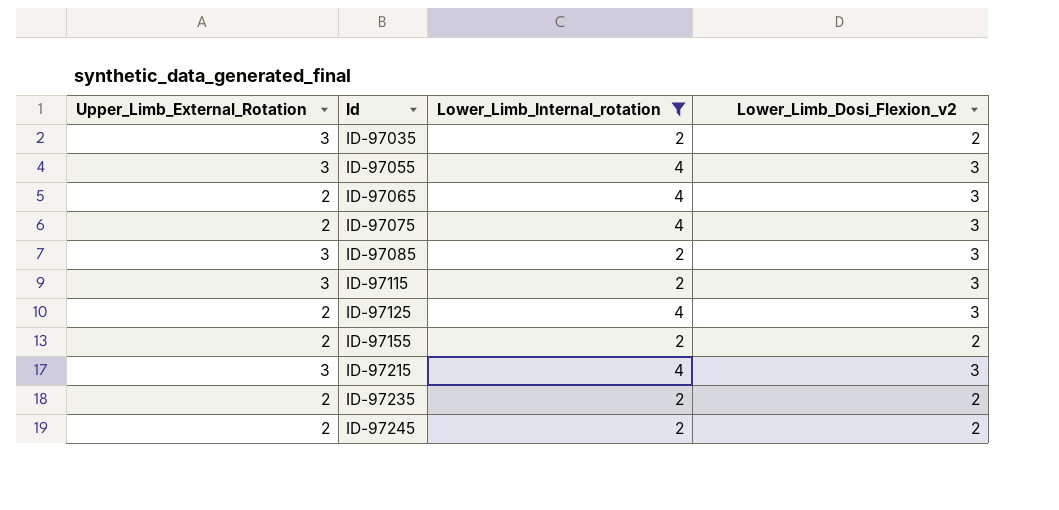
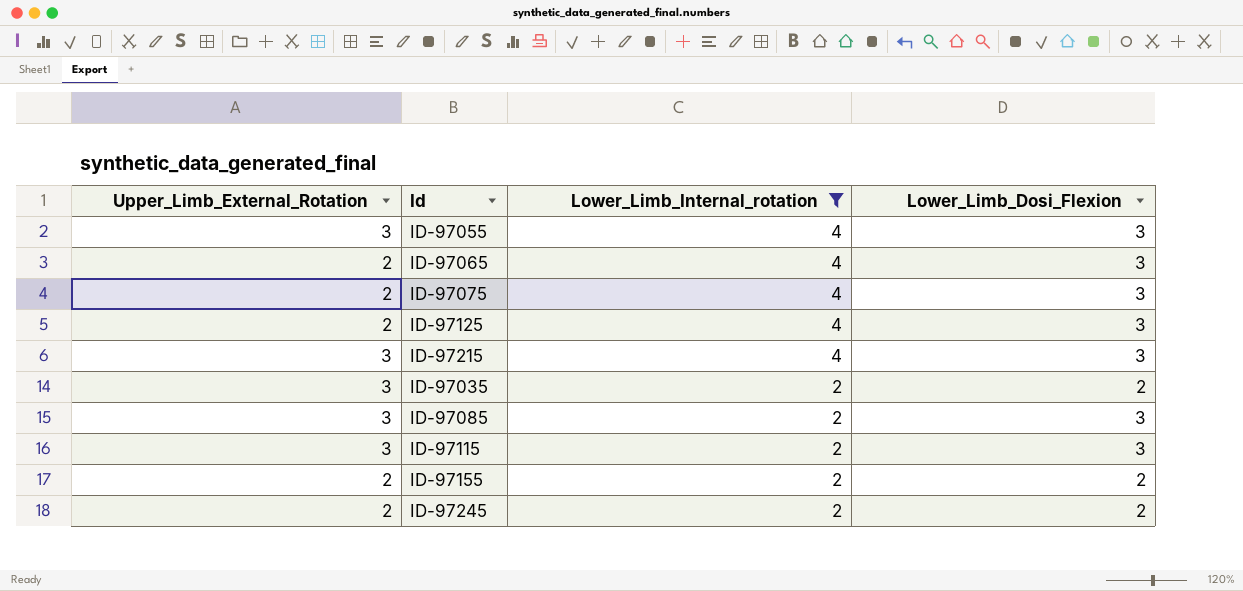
row order: Id ascending -> Lower_Limb_Internal_rotation descending
column name: Lower_Limb_Dosi_Flexion_v2 -> Lower_Limb_Dosi_Flexion
row ID-97235: 2 | 2 | 2 -> none

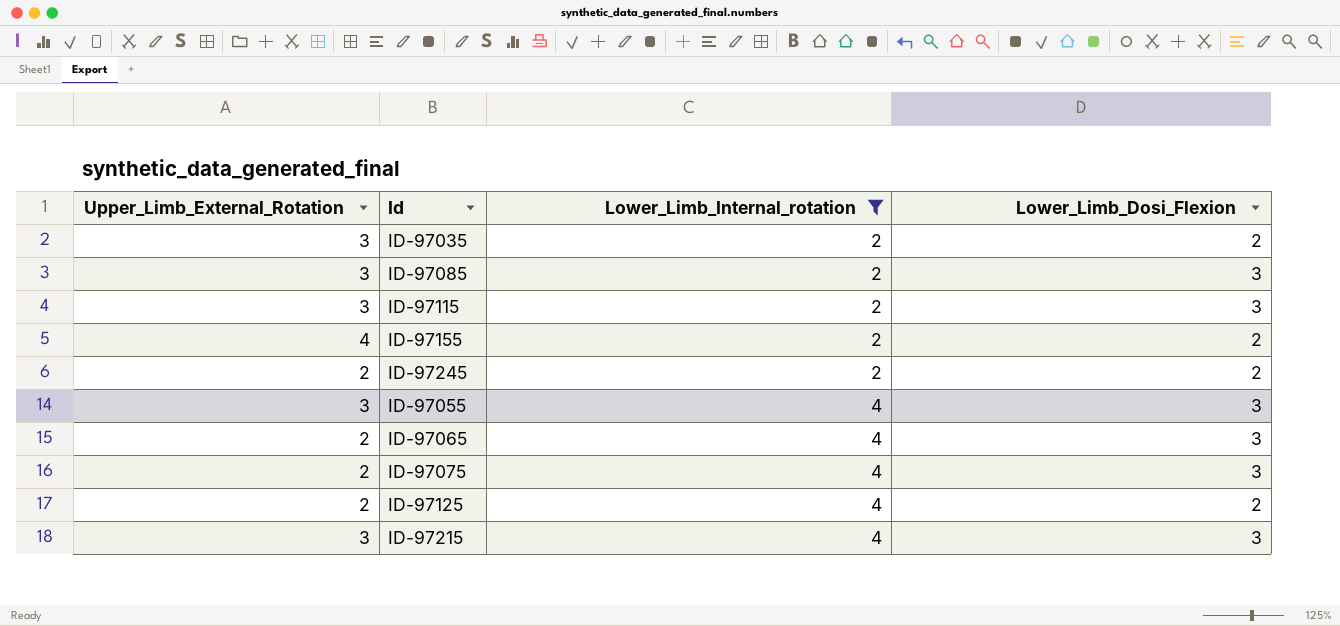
row order: Lower_Limb_Internal_rotation descending -> Lower_Limb_Internal_rotation ascending
ID-97155 | Upper_Limb_External_Rotation: 2 -> 4
ID-97125 | Lower_Limb_Dosi_Flexion: 3 -> 2

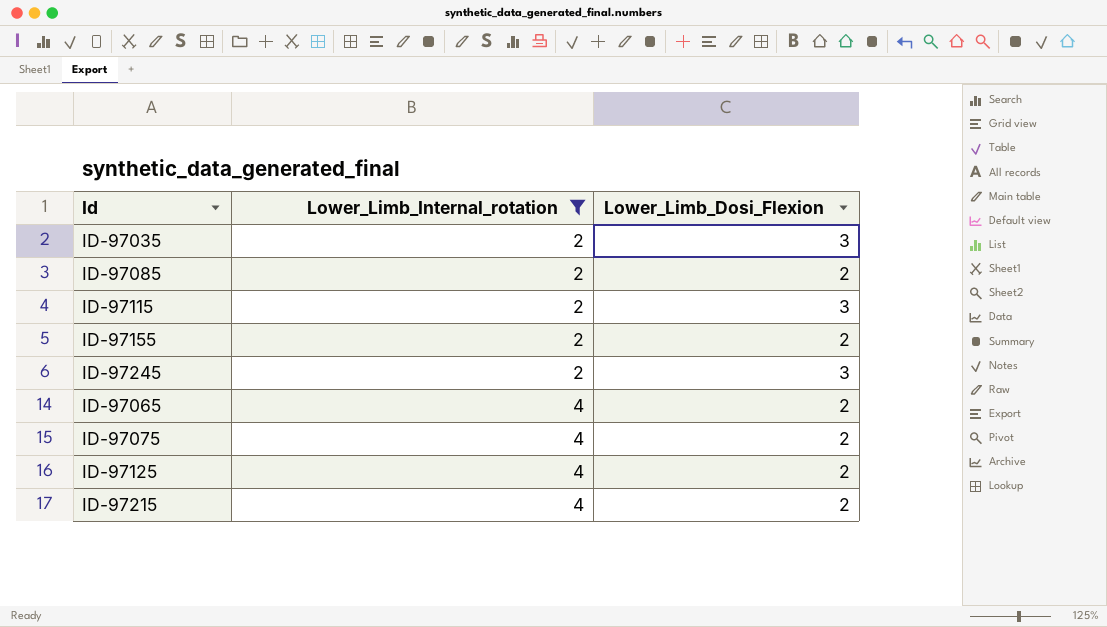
column Upper_Limb_External_Rotation | position: 1 -> none
row ID-97055: 3 | 4 | 3 -> none
ID-97035 | Lower_Limb_Dosi_Flexion: 2 -> 3
ID-97085 | Lower_Limb_Dosi_Flexion: 3 -> 2
ID-97245 | Lower_Limb_Dosi_Flexion: 2 -> 3
ID-97065 | Lower_Limb_Dosi_Flexion: 3 -> 2
ID-97075 | Lower_Limb_Dosi_Flexion: 3 -> 2
ID-97215 | Lower_Limb_Dosi_Flexion: 3 -> 2

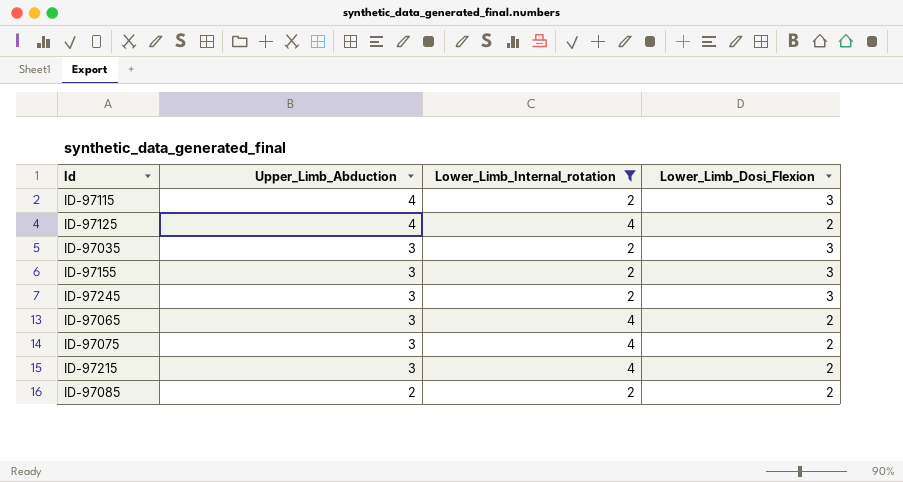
row order: Lower_Limb_Internal_rotation ascending -> Upper_Limb_Abduction descending
column Upper_Limb_Abduction | position: none -> 2
ID-97155 | Lower_Limb_Dosi_Flexion: 2 -> 3

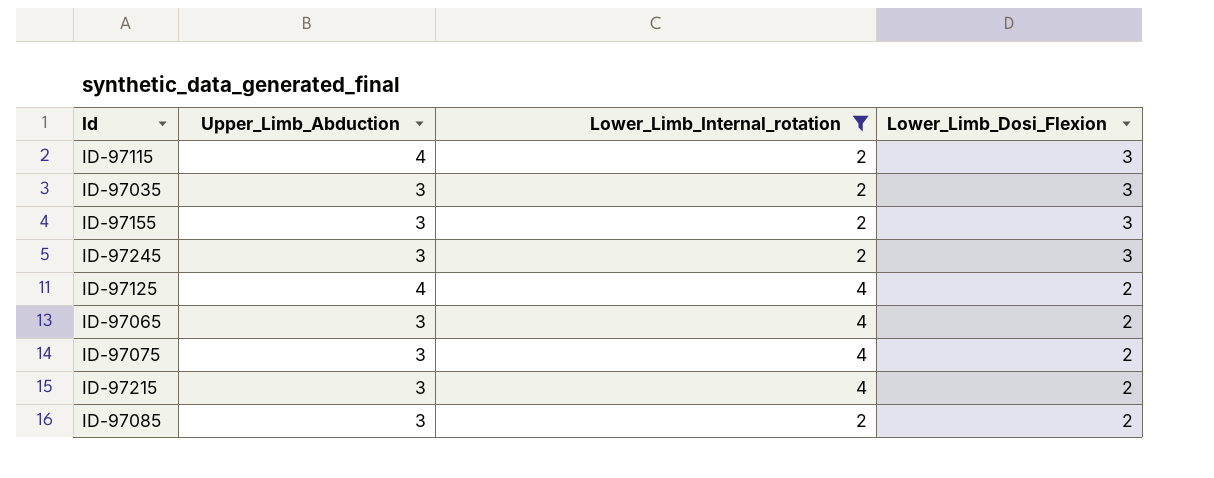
row order: Upper_Limb_Abduction descending -> Lower_Limb_Dosi_Flexion descending
ID-97085 | Upper_Limb_Abduction: 2 -> 3

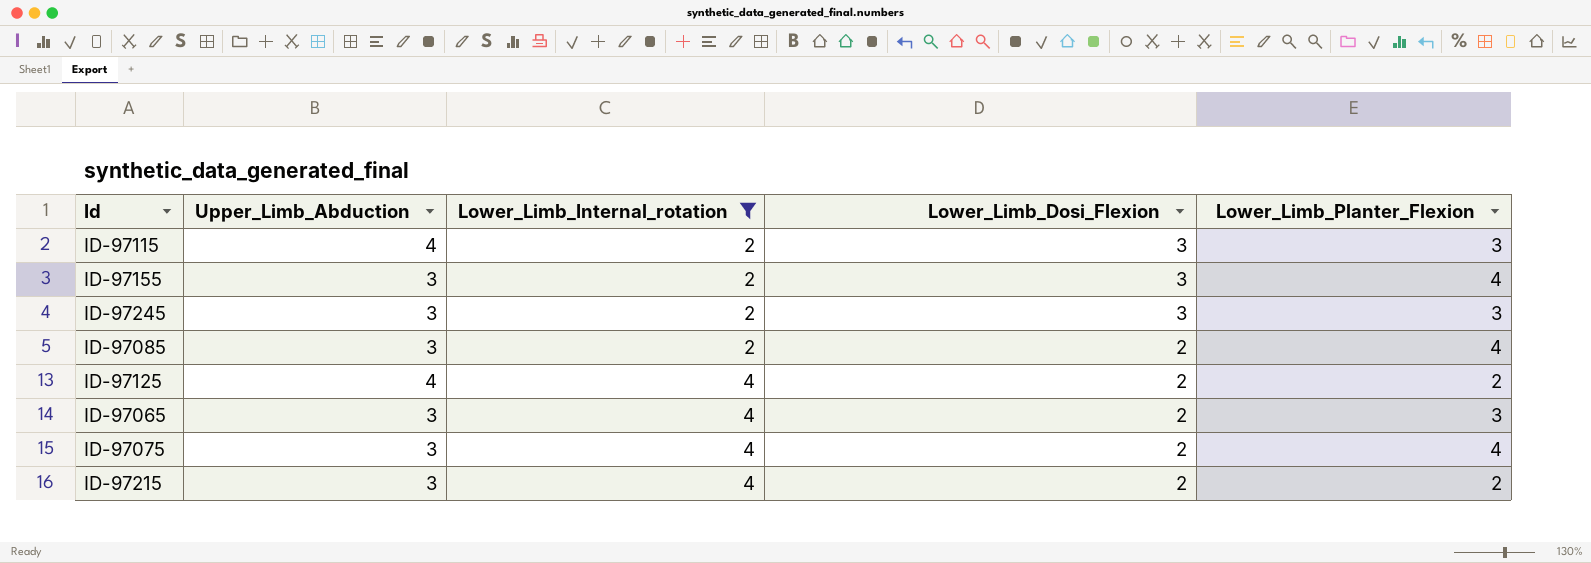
row order: Lower_Limb_Dosi_Flexion descending -> Lower_Limb_Internal_rotation ascending
column Lower_Limb_Planter_Flexion | position: none -> 5
row ID-97035: 3 | 2 | 3 -> none

